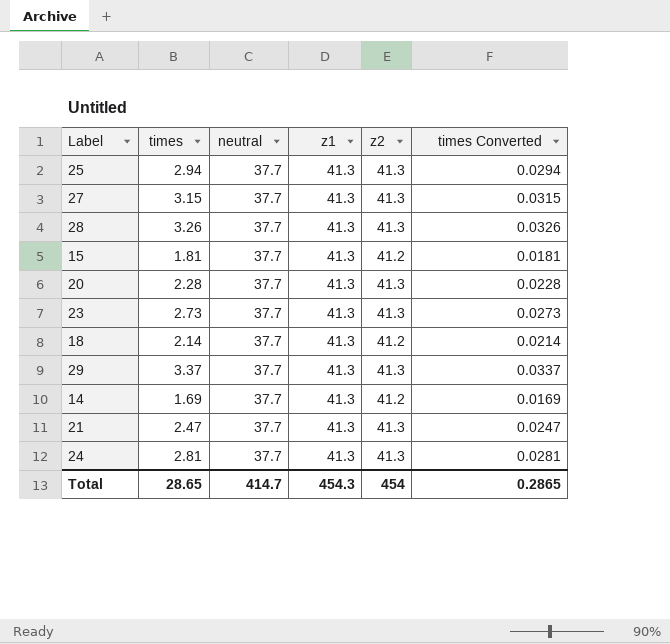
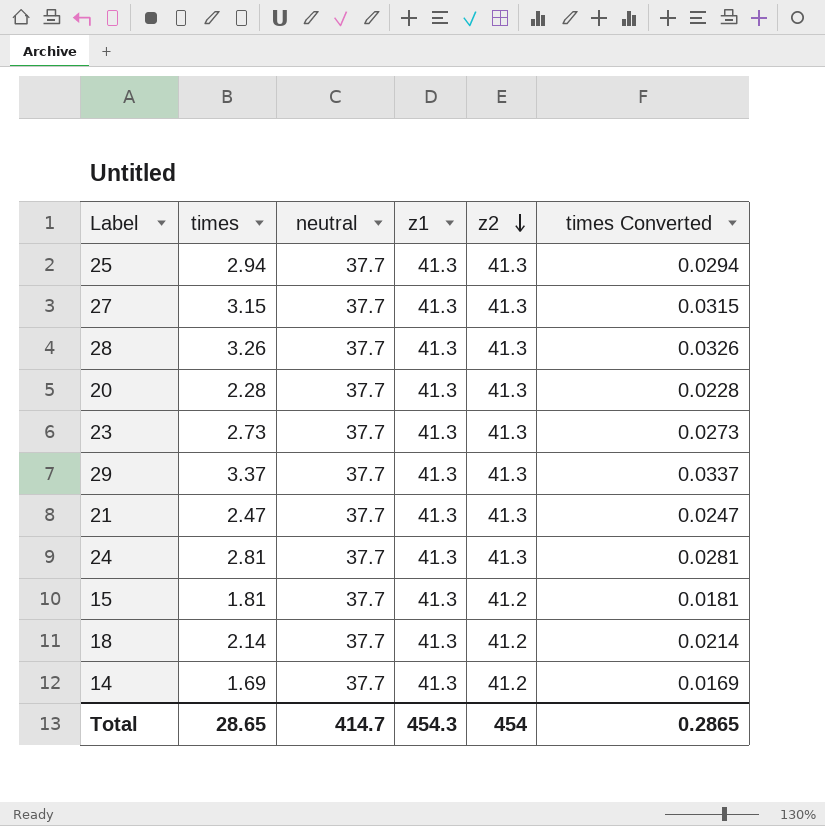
row order: none -> z2 descending

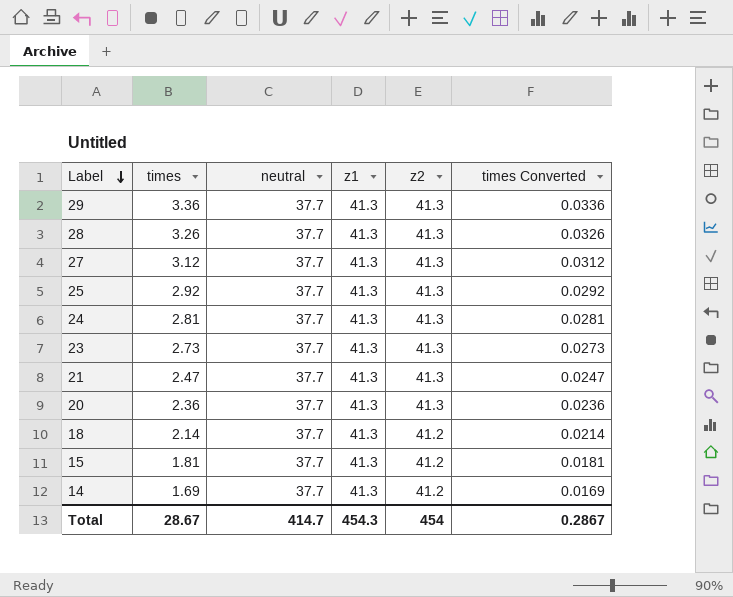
row order: z2 descending -> Label descending
29 | times: 3.37 -> 3.36
29 | times Converted: 0.0337 -> 0.0336
27 | times: 3.15 -> 3.12
27 | times Converted: 0.0315 -> 0.0312
25 | times: 2.94 -> 2.92
25 | times Converted: 0.0294 -> 0.0292
20 | times: 2.28 -> 2.36
20 | times Converted: 0.0228 -> 0.0236
Total | times: 28.65 -> 28.67
Total | times Converted: 0.2865 -> 0.2867

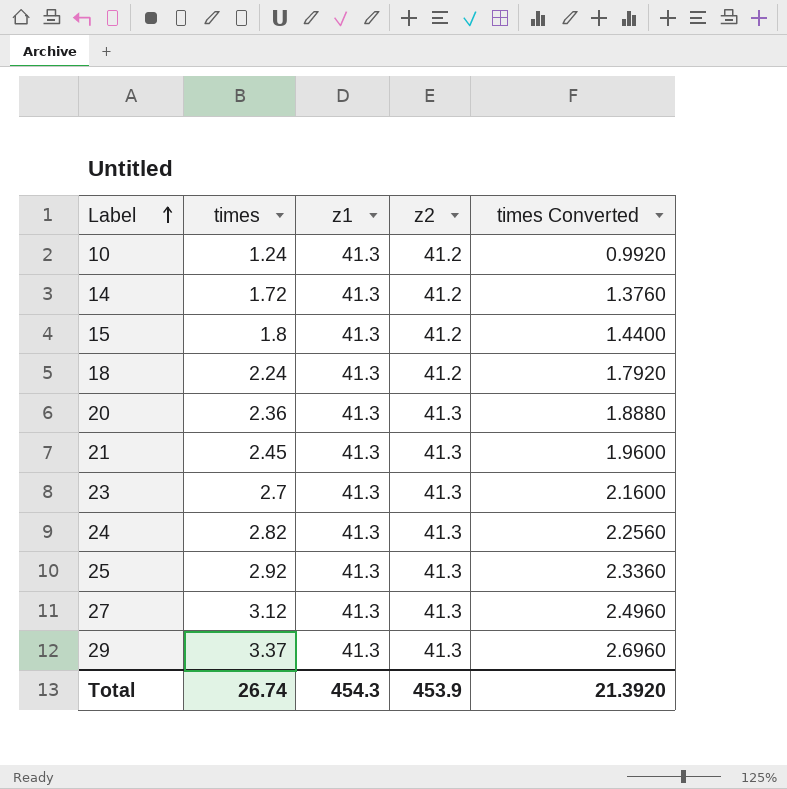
row order: Label descending -> Label ascending
column neutral | position: 3 -> none
column times Converted | formula: [times] * 0.01 -> [times] * 0.8
row 28: 3.26 | 37.7 | 41.3 | 41.3 | 0.0326 -> none
row 10: none -> 1.24 | 41.3 | 41.2 | 0.9920
14 | times: 1.69 -> 1.72
15 | times: 1.81 -> 1.8
18 | times: 2.14 -> 2.24
21 | times: 2.47 -> 2.45
23 | times: 2.73 -> 2.7
24 | times: 2.81 -> 2.82
29 | times: 3.36 -> 3.37
Total | times: 28.67 -> 26.74
Total | z2: 454 -> 453.9
Total | times Converted: 0.2867 -> 21.3920

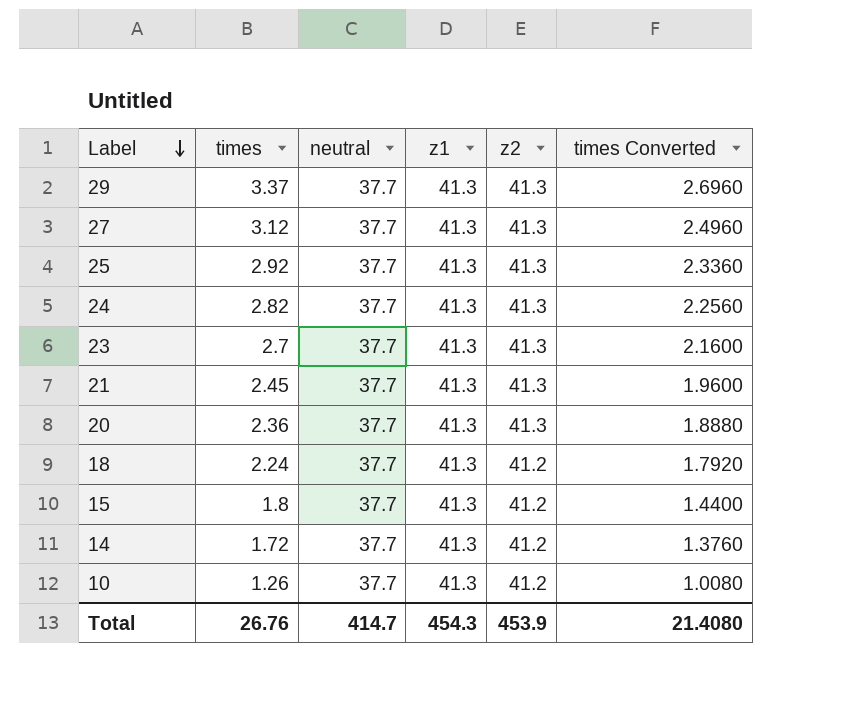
row order: Label ascending -> Label descending
column neutral | position: none -> 3
10 | times: 1.24 -> 1.26
10 | times Converted: 0.9920 -> 1.0080
Total | times: 26.74 -> 26.76
Total | times Converted: 21.3920 -> 21.4080

